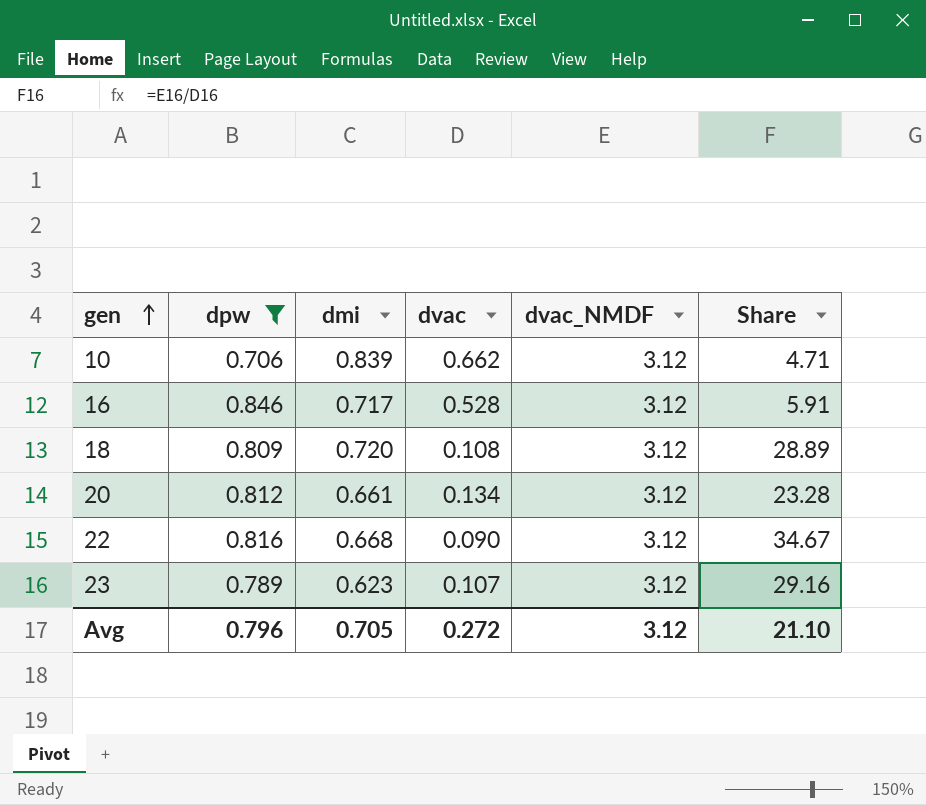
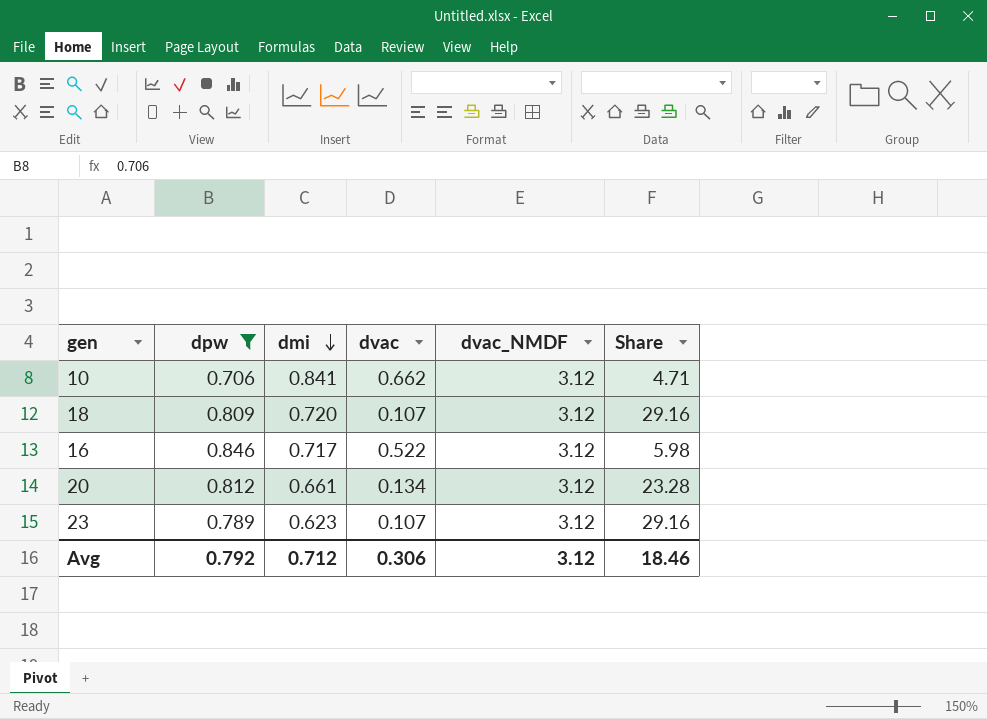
row order: gen ascending -> dmi descending
row 22: 0.816 | 0.668 | 0.090 | 3.12 | 34.67 -> none
10 | dmi: 0.839 -> 0.841
18 | dvac: 0.108 -> 0.107
18 | Share: 28.89 -> 29.16
16 | dvac: 0.528 -> 0.522
16 | Share: 5.91 -> 5.98
Avg | dpw: 0.796 -> 0.792
Avg | dmi: 0.705 -> 0.712
Avg | dvac: 0.272 -> 0.306
Avg | Share: 21.10 -> 18.46

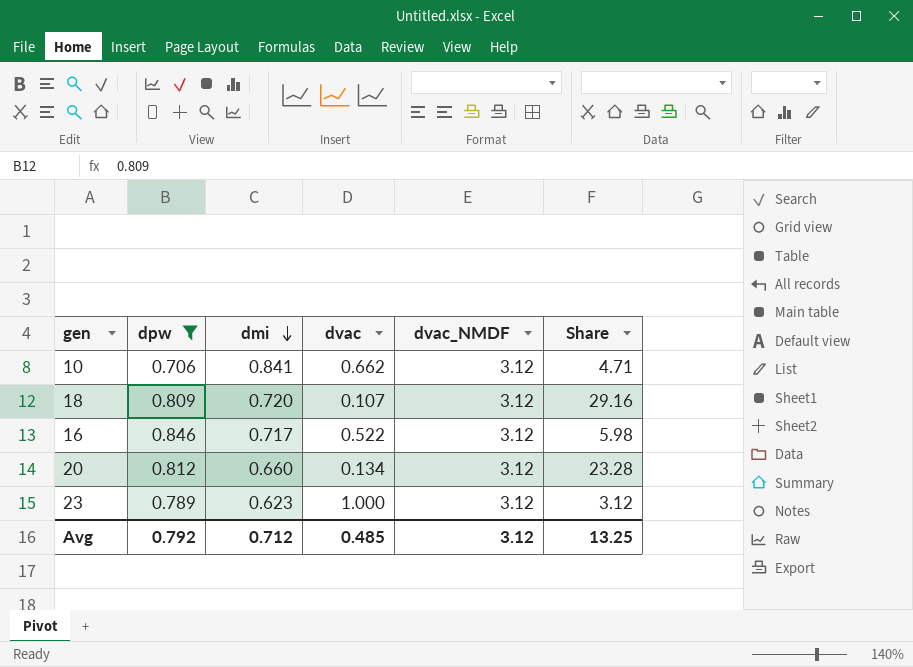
20 | dmi: 0.661 -> 0.660
23 | dvac: 0.107 -> 1.000
23 | Share: 29.16 -> 3.12
Avg | dvac: 0.306 -> 0.485
Avg | Share: 18.46 -> 13.25

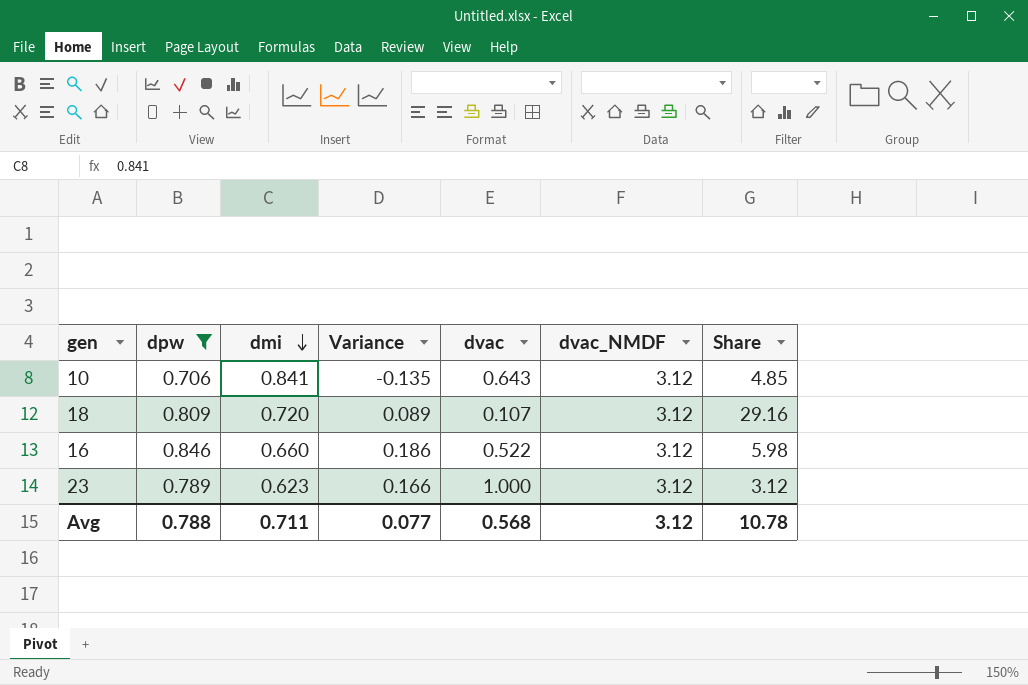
column Variance | formula: none -> [dpw] - [dmi]
row 20: 0.812 | 0.660 | 0.134 | 3.12 | 23.28 -> none
10 | dvac: 0.662 -> 0.643
10 | Share: 4.71 -> 4.85
16 | dmi: 0.717 -> 0.660
Avg | dpw: 0.792 -> 0.788
Avg | dmi: 0.712 -> 0.711
Avg | dvac: 0.485 -> 0.568
Avg | Share: 13.25 -> 10.78

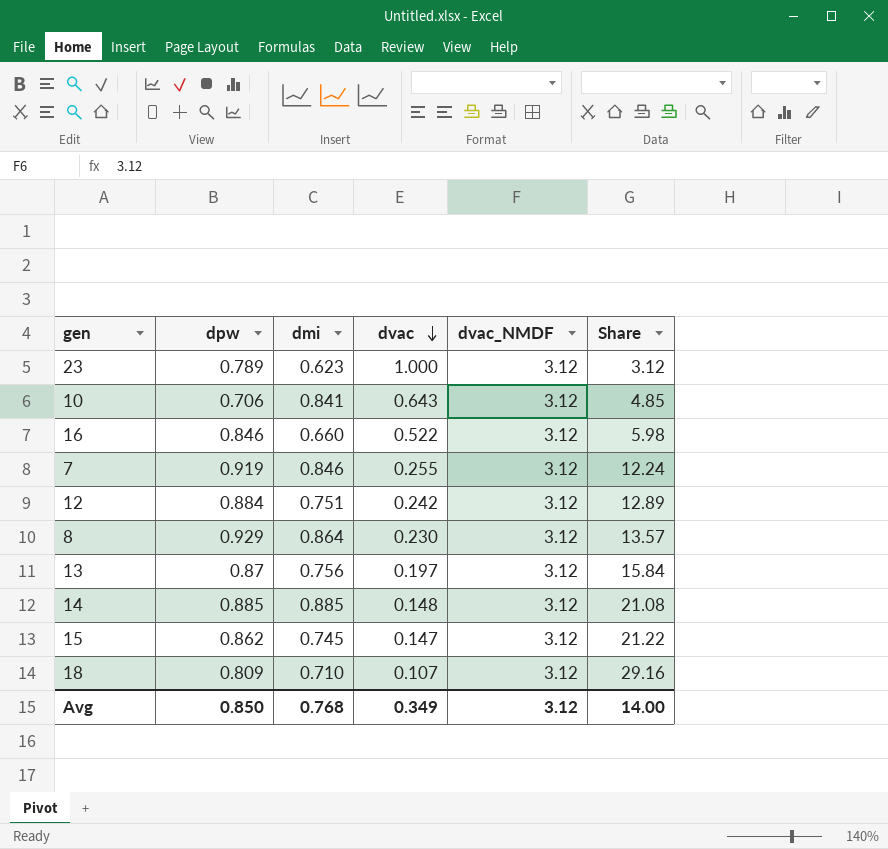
filter: dpw <= 0.846 -> none
row order: dmi descending -> dvac descending
column Variance | formula: [dpw] - [dmi] -> none
18 | dmi: 0.720 -> 0.710
Avg | dpw: 0.788 -> 0.850
Avg | dmi: 0.711 -> 0.768
Avg | dvac: 0.568 -> 0.349
Avg | Share: 10.78 -> 14.00

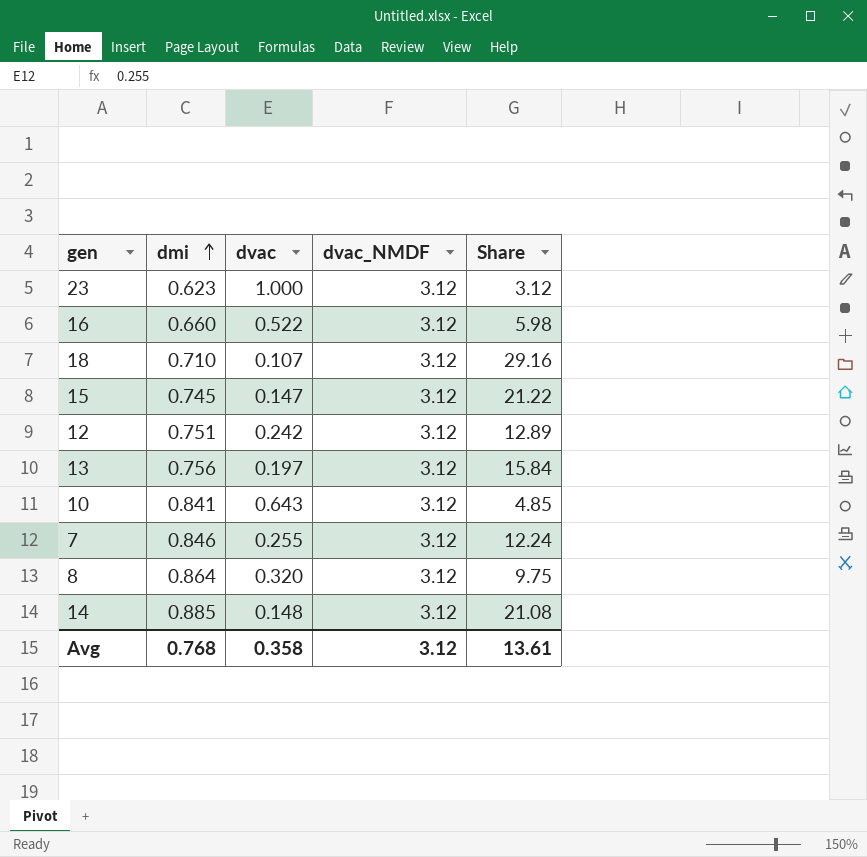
row order: dvac descending -> dmi ascending
column dpw | position: 2 -> none
8 | dvac: 0.230 -> 0.320
8 | Share: 13.57 -> 9.75
Avg | dvac: 0.349 -> 0.358
Avg | Share: 14.00 -> 13.61

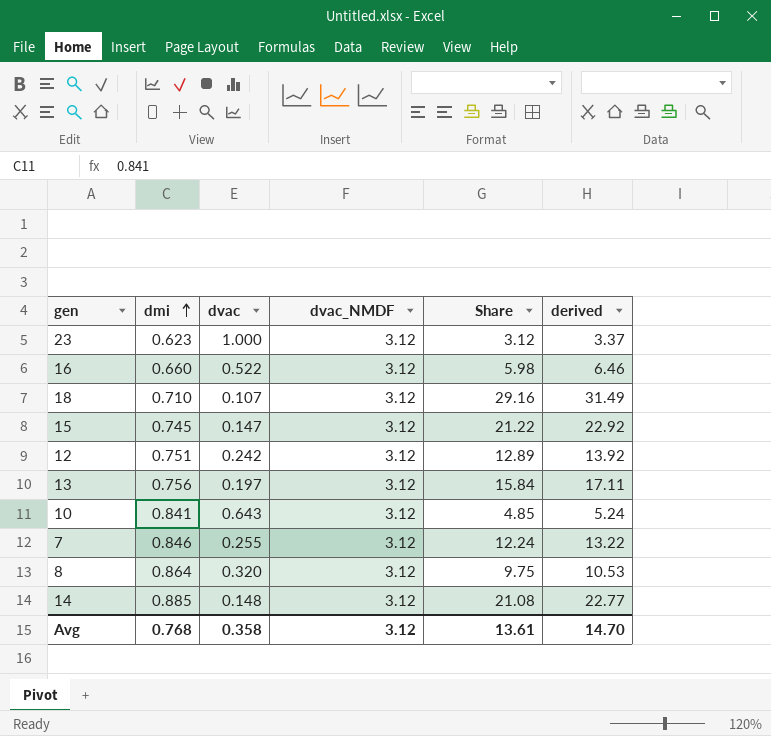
column derived | formula: none -> [Share] * 1.08

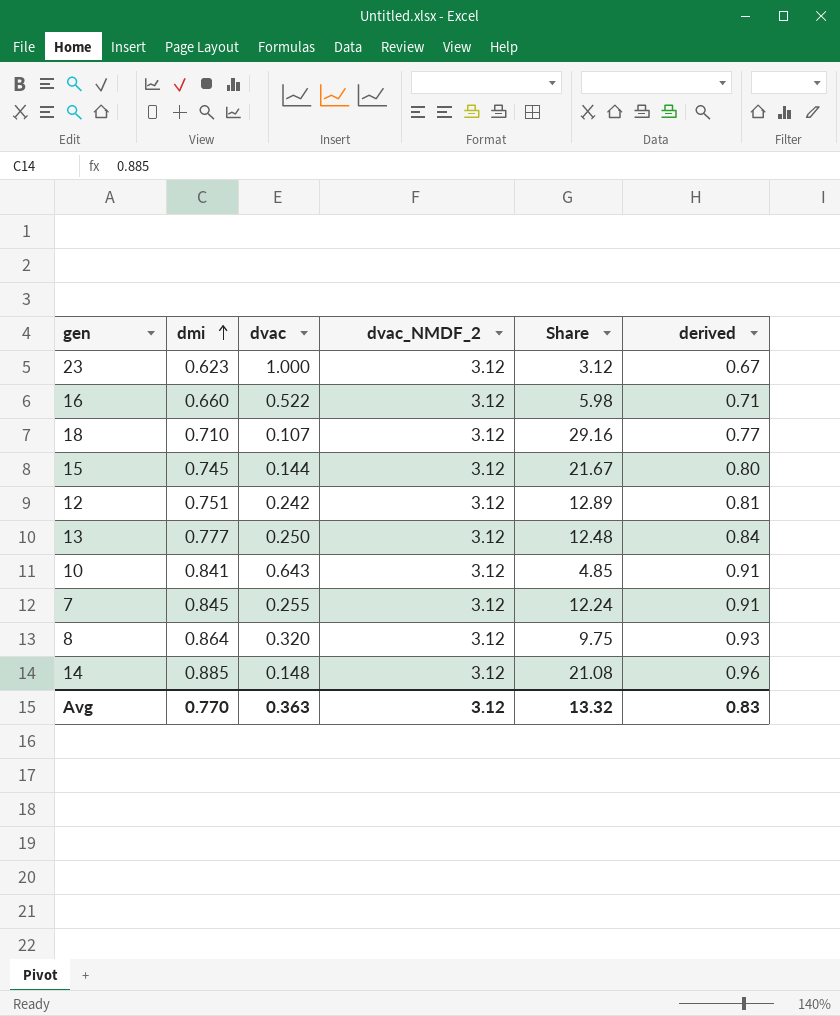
column name: dvac_NMDF -> dvac_NMDF_2
column derived | formula: [Share] * 1.08 -> [dmi] * 1.08
15 | dvac: 0.147 -> 0.144
15 | Share: 21.22 -> 21.67
13 | dmi: 0.756 -> 0.777
13 | dvac: 0.197 -> 0.250
13 | Share: 15.84 -> 12.48
7 | dmi: 0.846 -> 0.845
Avg | dmi: 0.768 -> 0.770
Avg | dvac: 0.358 -> 0.363
Avg | Share: 13.61 -> 13.32
Avg | derived: 14.70 -> 0.83

